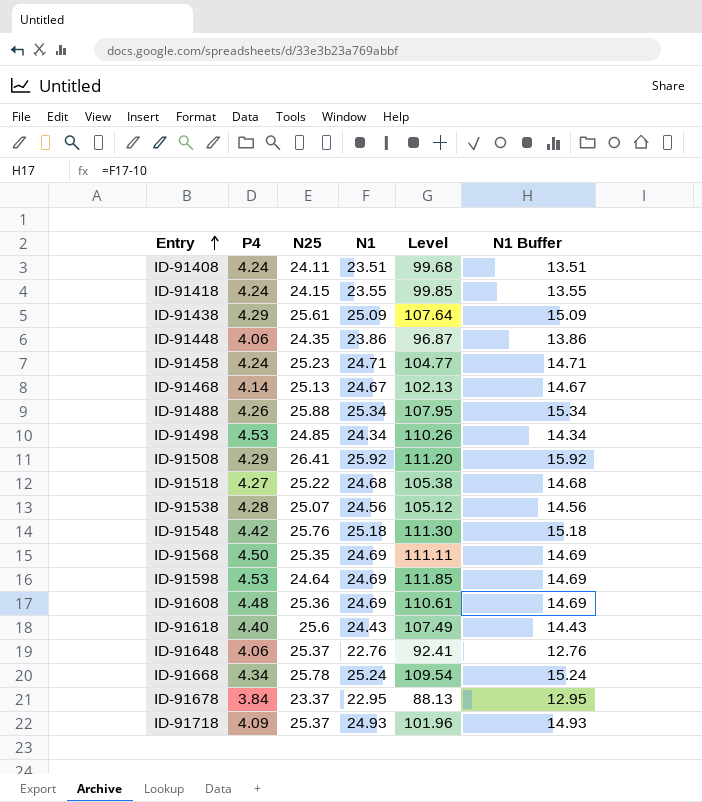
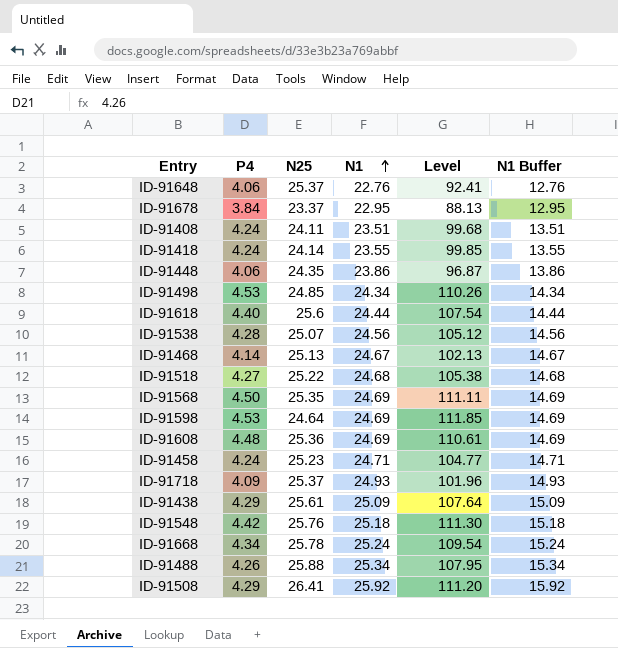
row order: Entry ascending -> N1 ascending
ID-91418 | N25: 24.15 -> 24.14
ID-91618 | N1: 24.43 -> 24.44
ID-91618 | Level: 107.49 -> 107.54
ID-91618 | N1 Buffer: 14.43 -> 14.44

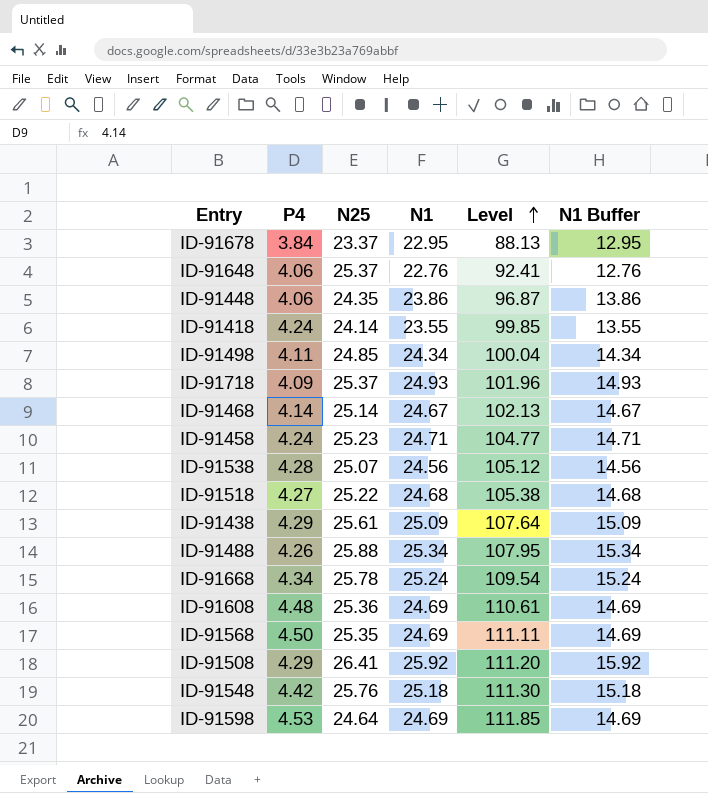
row order: N1 ascending -> Level ascending
row ID-91408: 4.24 | 24.11 | 23.51 | 99.68 | 13.51 -> none
row ID-91618: 4.40 | 25.6 | 24.44 | 107.54 | 14.44 -> none
ID-91498 | P4: 4.53 -> 4.11
ID-91498 | Level: 110.26 -> 100.04
ID-91468 | N25: 25.13 -> 25.14

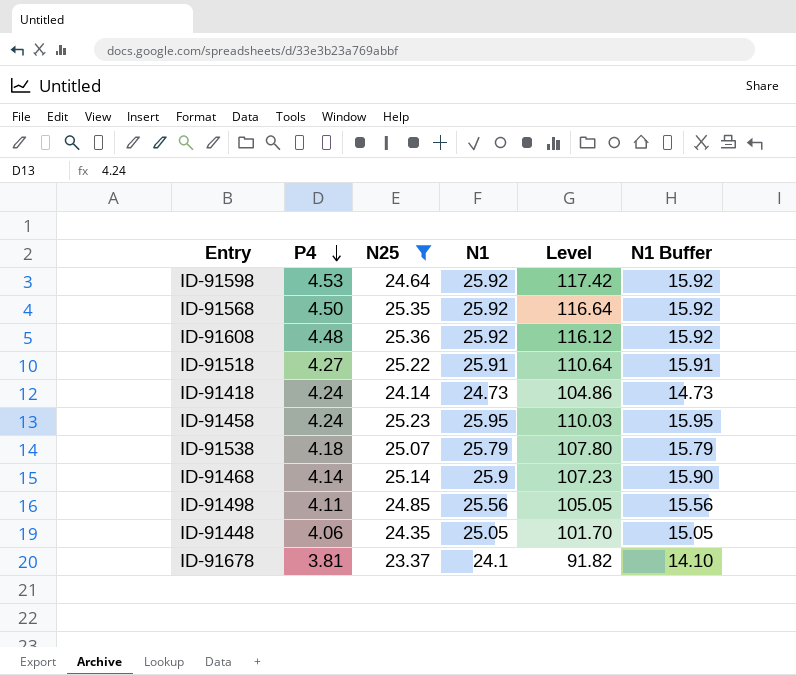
filter: none -> N25 <= 25.36
row order: Level ascending -> P4 descending
ID-91598 | N1: 24.69 -> 25.92
ID-91598 | Level: 111.85 -> 117.42
ID-91598 | N1 Buffer: 14.69 -> 15.92
ID-91568 | N1: 24.69 -> 25.92
ID-91568 | Level: 111.11 -> 116.64
ID-91568 | N1 Buffer: 14.69 -> 15.92
ID-91608 | N1: 24.69 -> 25.92
ID-91608 | Level: 110.61 -> 116.12
ID-91608 | N1 Buffer: 14.69 -> 15.92
ID-91518 | N1: 24.68 -> 25.91
ID-91518 | Level: 105.38 -> 110.64
ID-91518 | N1 Buffer: 14.68 -> 15.91
ID-91418 | N1: 23.55 -> 24.73
ID-91418 | Level: 99.85 -> 104.86
ID-91418 | N1 Buffer: 13.55 -> 14.73
ID-91458 | N1: 24.71 -> 25.95
ID-91458 | Level: 104.77 -> 110.03
ID-91458 | N1 Buffer: 14.71 -> 15.95
ID-91538 | P4: 4.28 -> 4.18
ID-91538 | N1: 24.56 -> 25.79
ID-91538 | Level: 105.12 -> 107.80
ID-91538 | N1 Buffer: 14.56 -> 15.79
ID-91468 | N1: 24.67 -> 25.9
ID-91468 | Level: 102.13 -> 107.23
ID-91468 | N1 Buffer: 14.67 -> 15.90
ID-91498 | N1: 24.34 -> 25.56
ID-91498 | Level: 100.04 -> 105.05
ID-91498 | N1 Buffer: 14.34 -> 15.56
ID-91448 | N1: 23.86 -> 25.05
ID-91448 | Level: 96.87 -> 101.70
ID-91448 | N1 Buffer: 13.86 -> 15.05
ID-91678 | P4: 3.84 -> 3.81
ID-91678 | N1: 22.95 -> 24.1
ID-91678 | Level: 88.13 -> 91.82
ID-91678 | N1 Buffer: 12.95 -> 14.10

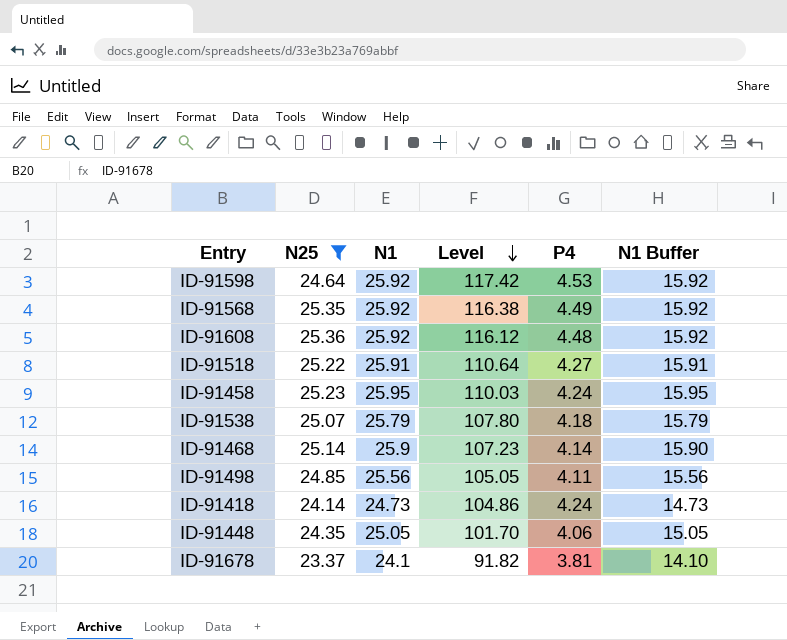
row order: P4 descending -> Level descending
column P4 | position: 2 -> 5
ID-91568 | Level: 116.64 -> 116.38
ID-91568 | P4: 4.50 -> 4.49

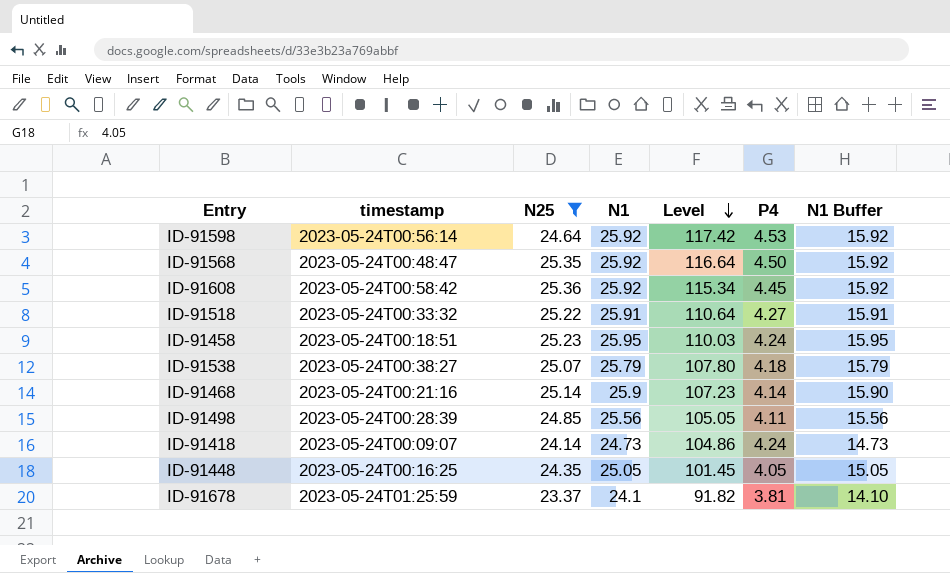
column timestamp | position: none -> 2
ID-91568 | Level: 116.38 -> 116.64
ID-91568 | P4: 4.49 -> 4.50
ID-91608 | Level: 116.12 -> 115.34
ID-91608 | P4: 4.48 -> 4.45
ID-91448 | Level: 101.70 -> 101.45
ID-91448 | P4: 4.06 -> 4.05

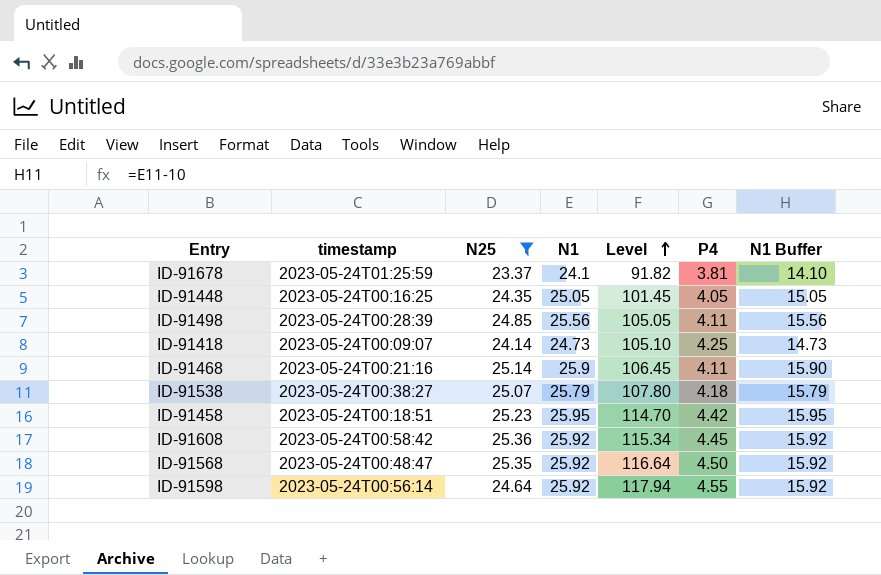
row order: Level descending -> Level ascending
row ID-91518: 2023-05-24T00:33:32 | 25.22 | 25.91 | 110.64 | 4.27 | 15.91 -> none
ID-91418 | Level: 104.86 -> 105.10
ID-91418 | P4: 4.24 -> 4.25
ID-91468 | Level: 107.23 -> 106.45
ID-91468 | P4: 4.14 -> 4.11
ID-91458 | Level: 110.03 -> 114.70
ID-91458 | P4: 4.24 -> 4.42
ID-91598 | Level: 117.42 -> 117.94
ID-91598 | P4: 4.53 -> 4.55

